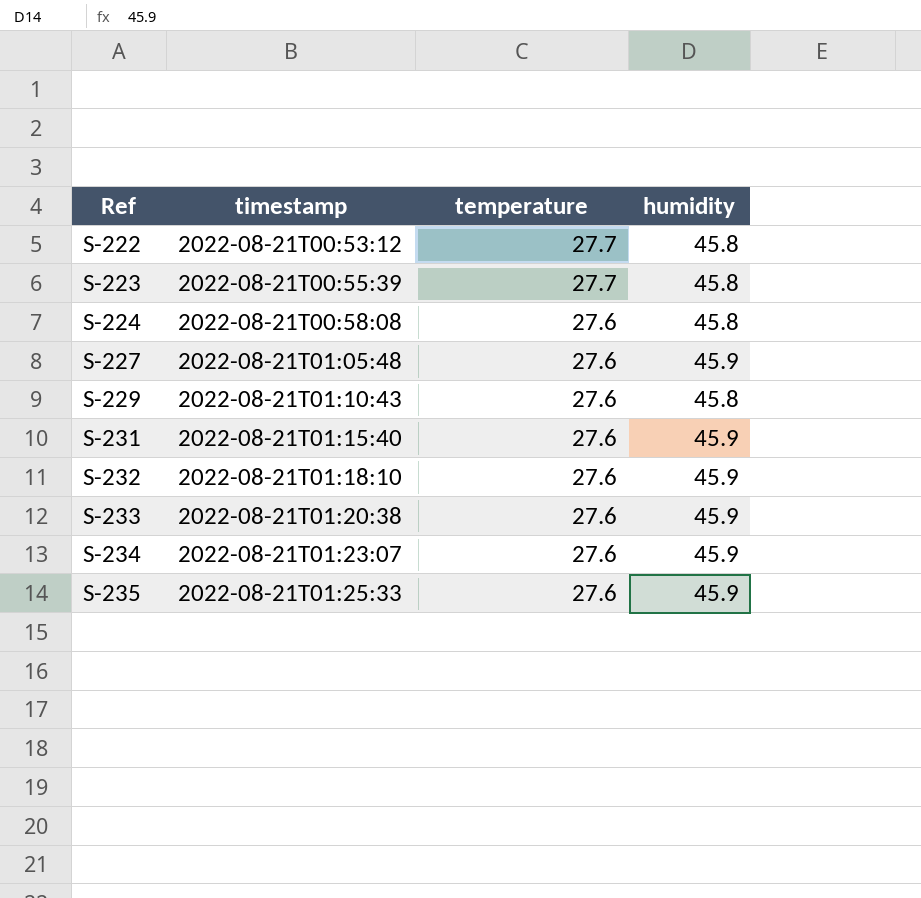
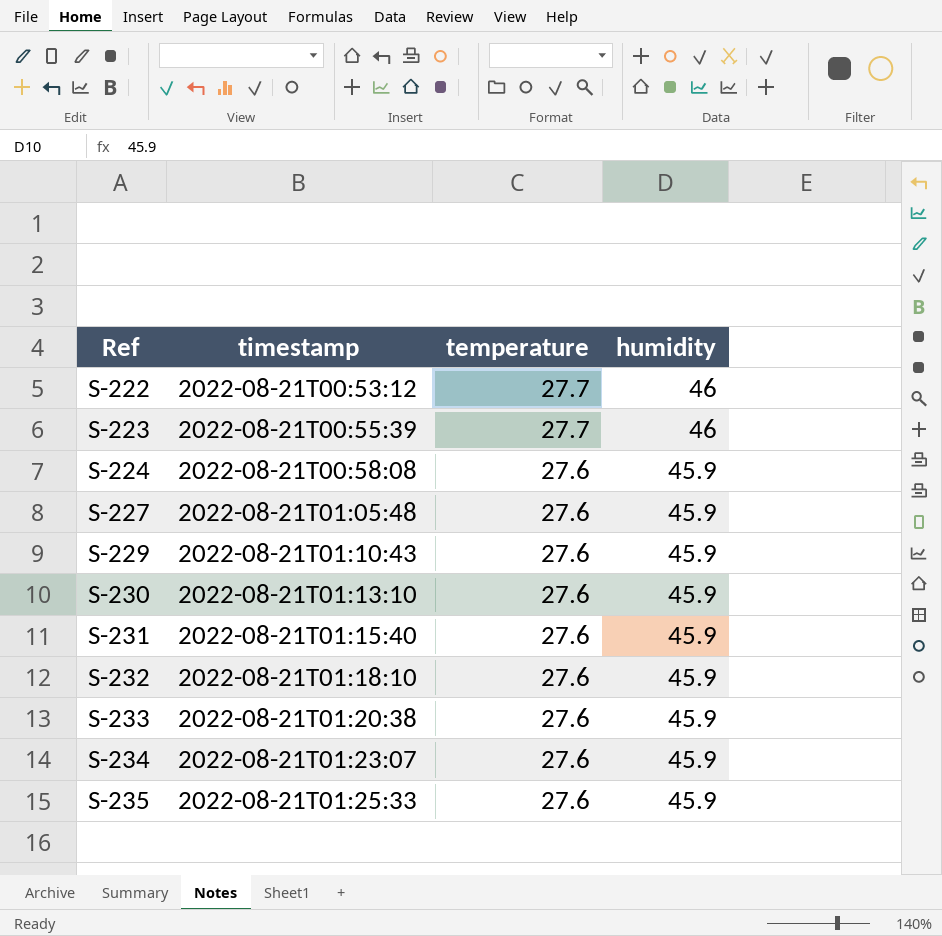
S-222 | humidity: 45.8 -> 46
S-223 | humidity: 45.8 -> 46
S-224 | humidity: 45.8 -> 45.9
S-229 | humidity: 45.8 -> 45.9
row S-230: none -> 2022-08-21T01:13:10 | 27.6 | 45.9

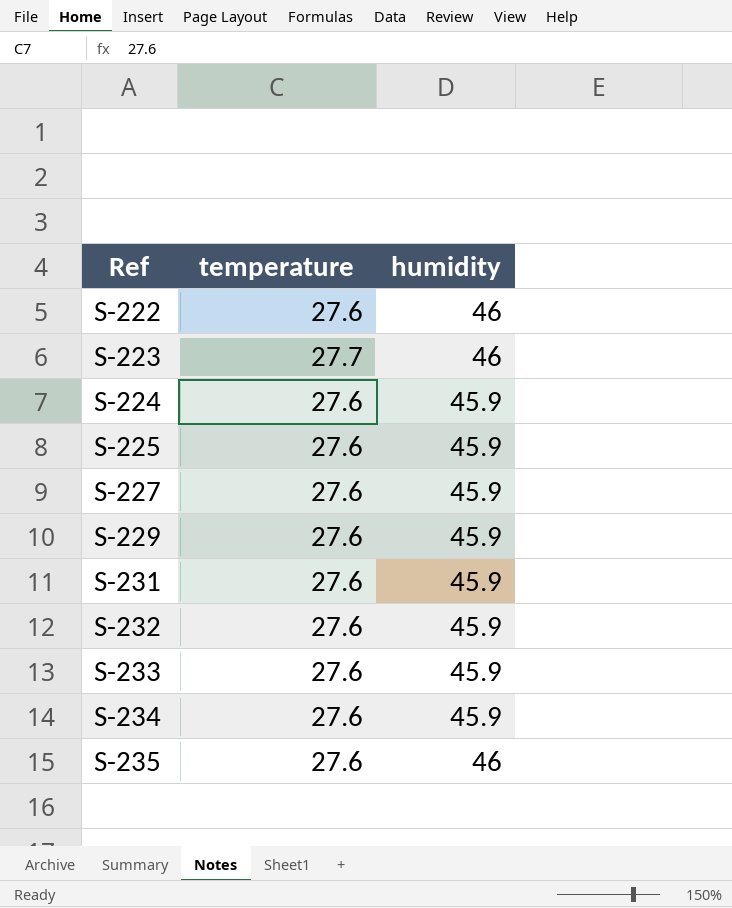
column timestamp | position: 2 -> none
row S-230: 2022-08-21T01:13:10 | 27.6 | 45.9 -> none
S-222 | temperature: 27.7 -> 27.6
row S-225: none -> 27.6 | 45.9
S-235 | humidity: 45.9 -> 46

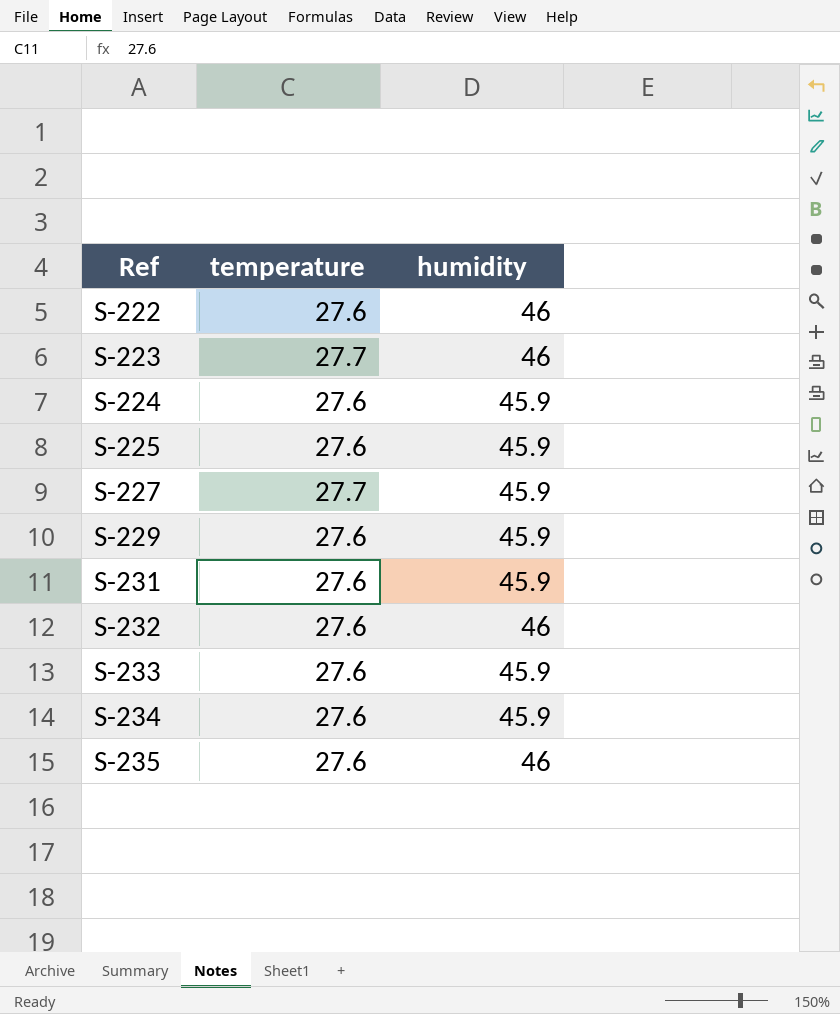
S-227 | temperature: 27.6 -> 27.7
S-232 | humidity: 45.9 -> 46

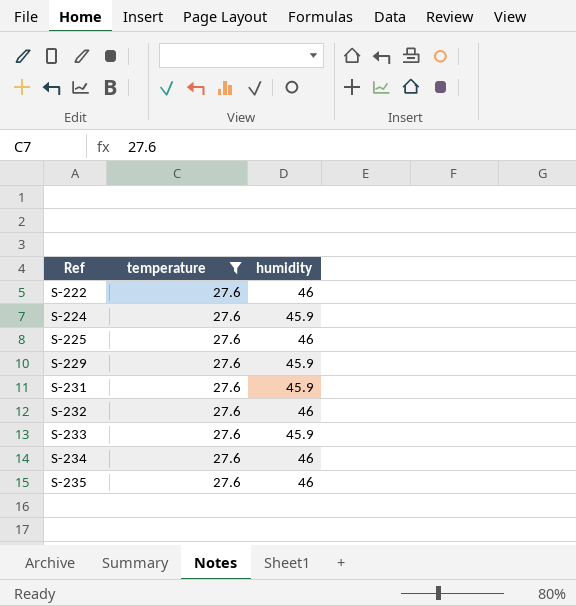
filter: none -> temperature = 27.6
S-225 | humidity: 45.9 -> 46
S-234 | humidity: 45.9 -> 46

